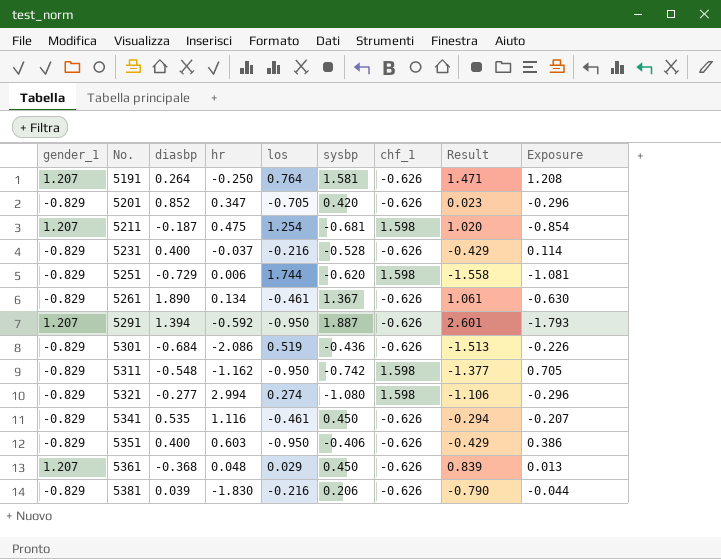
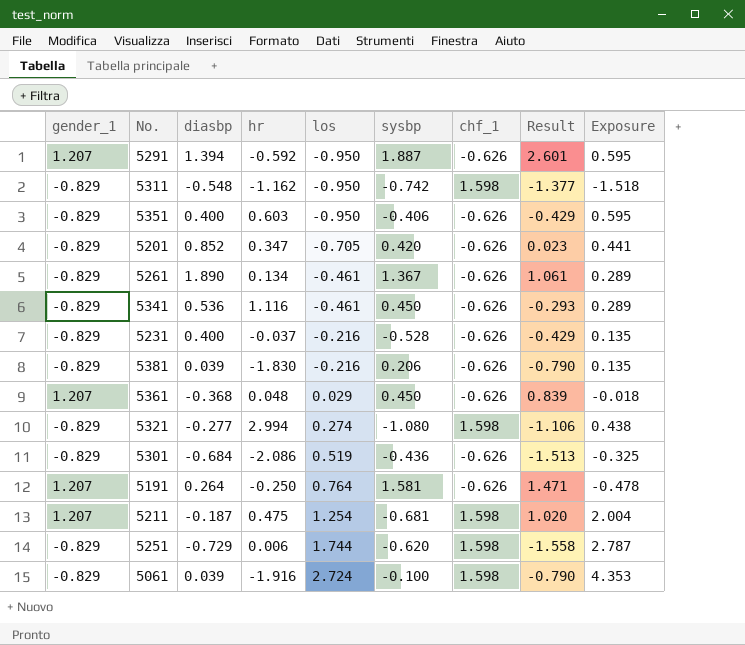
row order: No. ascending -> los ascending
column Exposure | formula: [los] * [sysbp] -> [los] * [chf_1]
5341 | diasbp: 0.535 -> 0.536
5341 | Result: -0.294 -> -0.293
row 5061: none -> -0.829 | 0.039 | -1.916 | 2.724 | -0.100 | 1.598 | -0.790 | 4.353

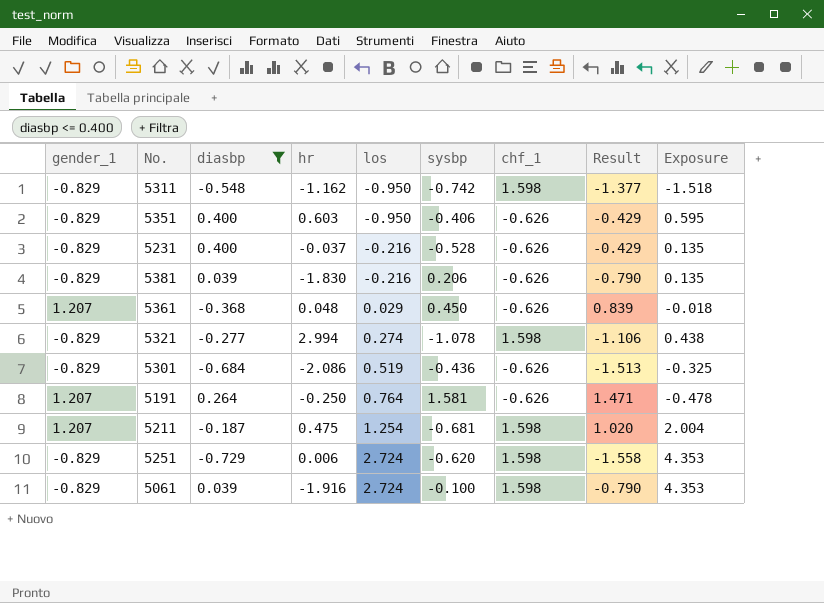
filter: none -> diasbp <= 0.400
5321 | sysbp: -1.080 -> -1.078
5251 | los: 1.744 -> 2.724
5251 | Exposure: 2.787 -> 4.353

